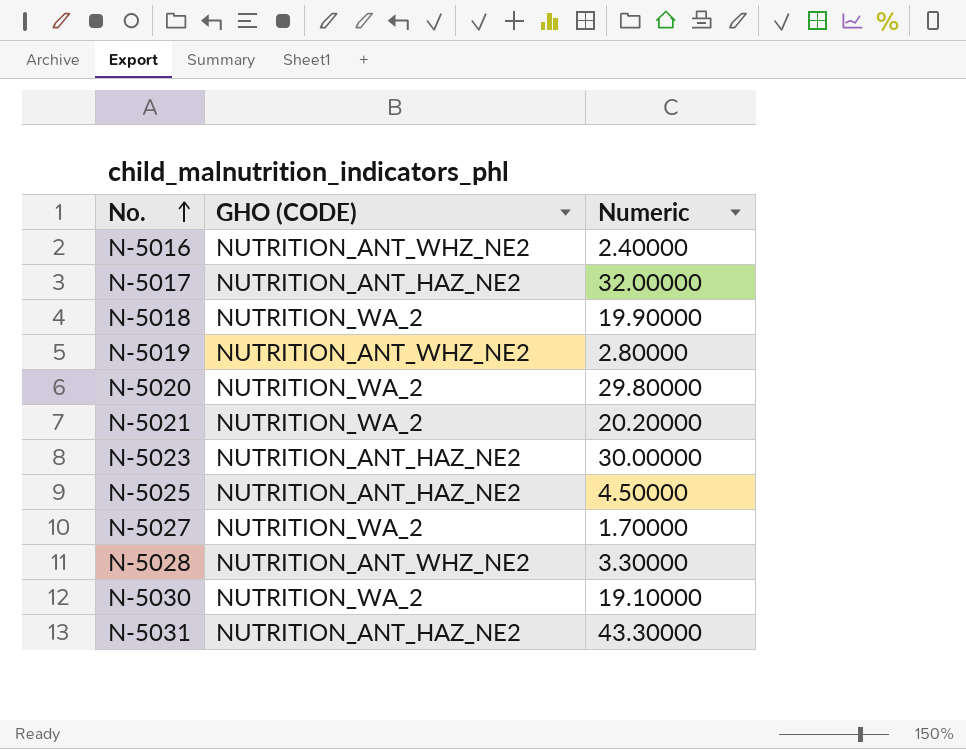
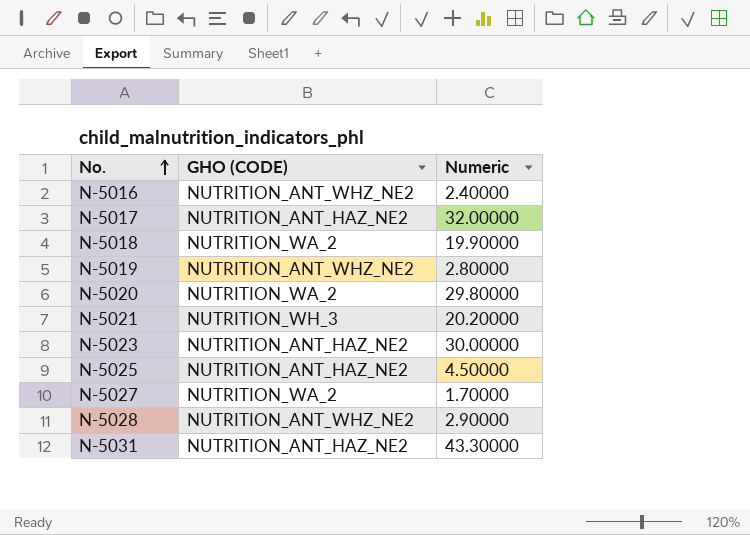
row N-5030: NUTRITION_WA_2 | 19.10000 -> none
N-5021 | GHO (CODE): NUTRITION_WA_2 -> NUTRITION_WH_3
N-5028 | Numeric: 3.30000 -> 2.90000

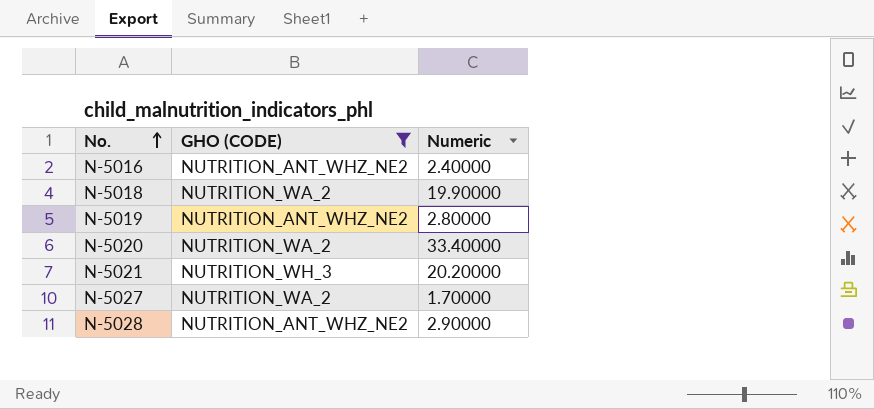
filter: none -> GHO (CODE) != NUTRITION_ANT_HAZ_NE2
N-5020 | Numeric: 29.80000 -> 33.40000

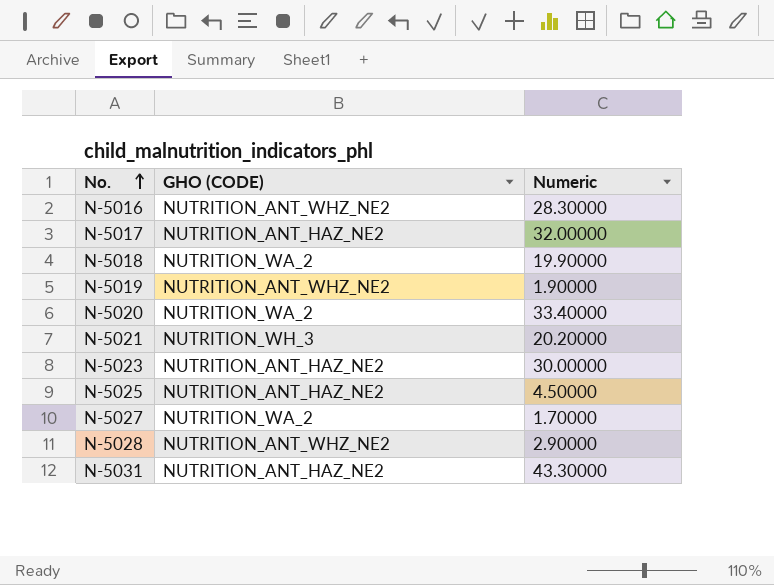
filter: GHO (CODE) != NUTRITION_ANT_HAZ_NE2 -> none
N-5016 | Numeric: 2.40000 -> 28.30000
N-5019 | Numeric: 2.80000 -> 1.90000

